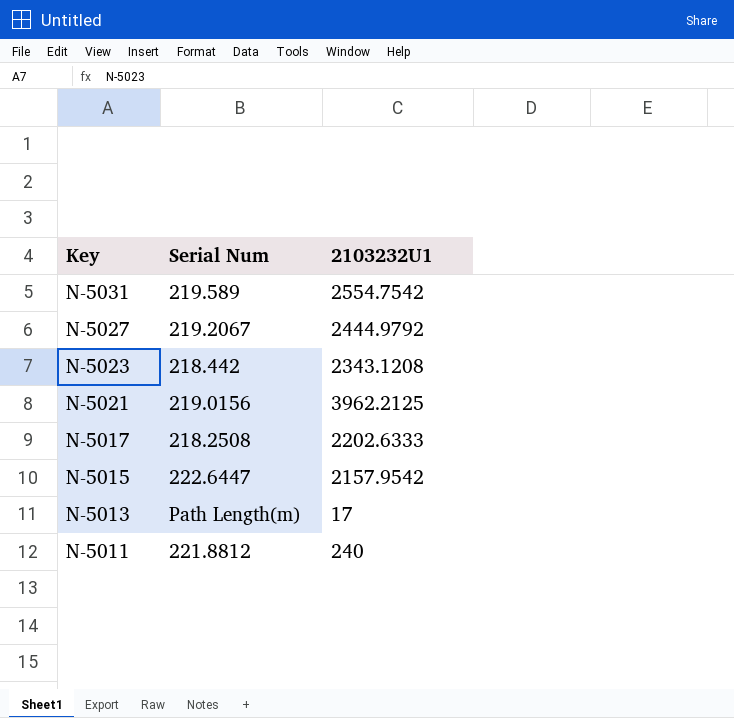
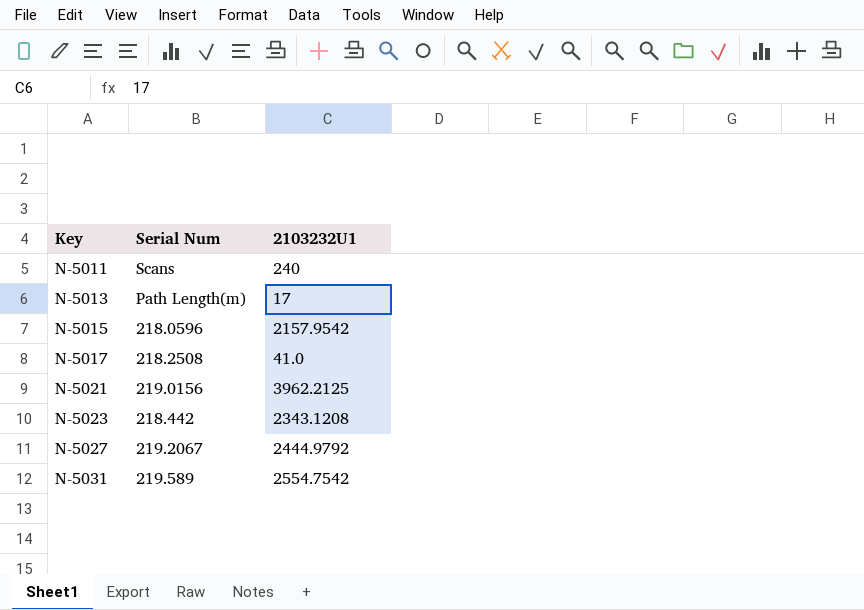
row order: Key descending -> Key ascending
N-5011 | Serial Num: 221.8812 -> Scans
N-5015 | Serial Num: 222.6447 -> 218.0596
N-5017 | 2103232U1: 2202.6333 -> 41.0

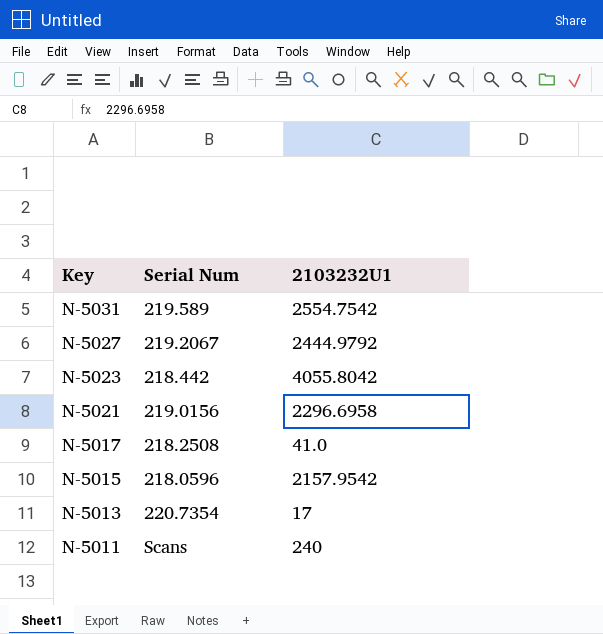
row order: Key ascending -> Key descending
N-5023 | 2103232U1: 2343.1208 -> 4055.8042
N-5021 | 2103232U1: 3962.2125 -> 2296.6958
N-5013 | Serial Num: Path Length(m) -> 220.7354

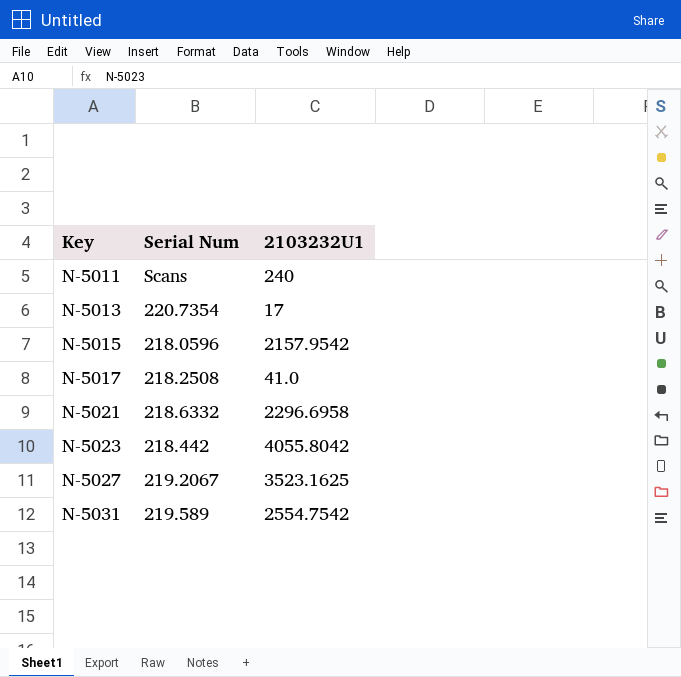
row order: Key descending -> Key ascending
N-5021 | Serial Num: 219.0156 -> 218.6332
N-5027 | 2103232U1: 2444.9792 -> 3523.1625

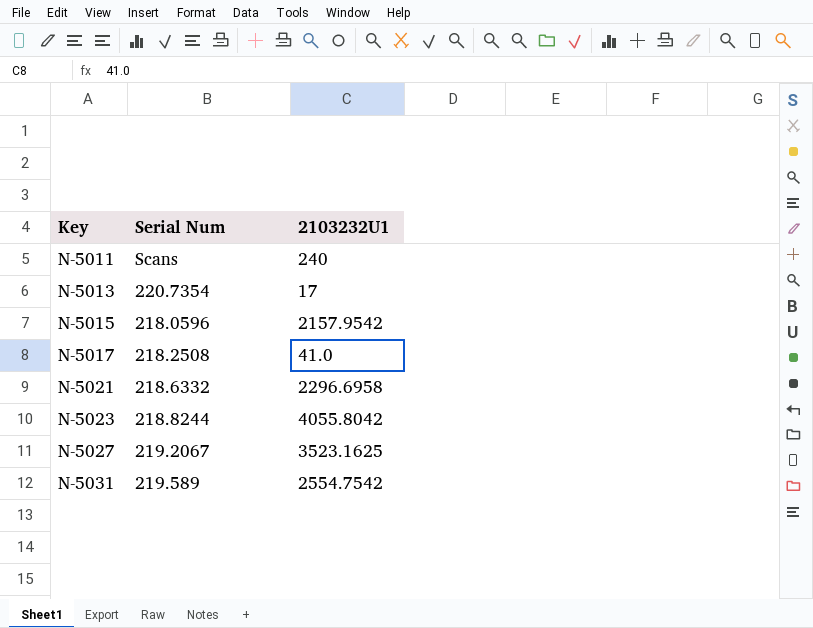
N-5023 | Serial Num: 218.442 -> 218.8244

